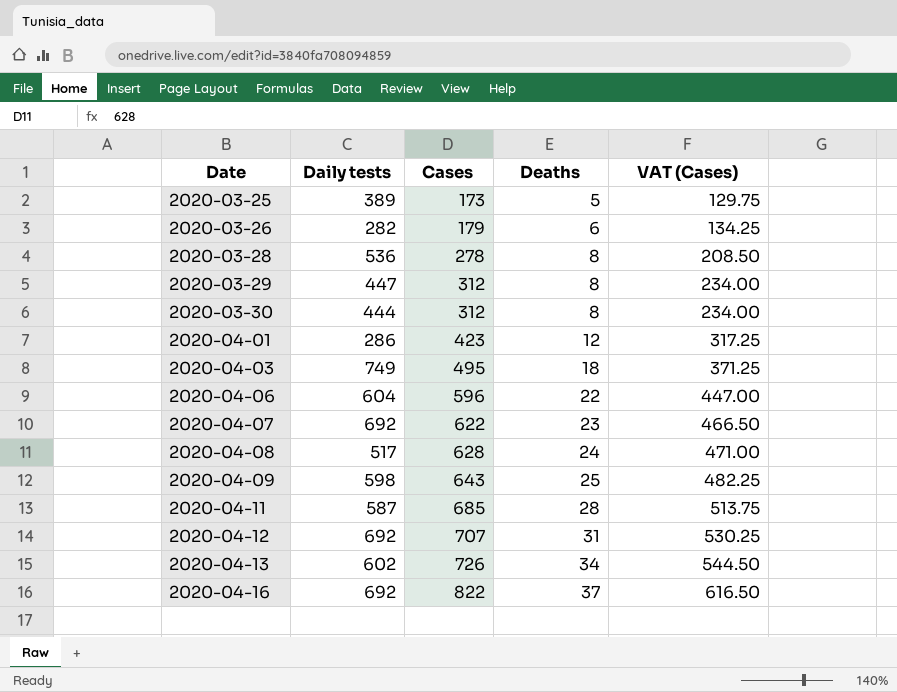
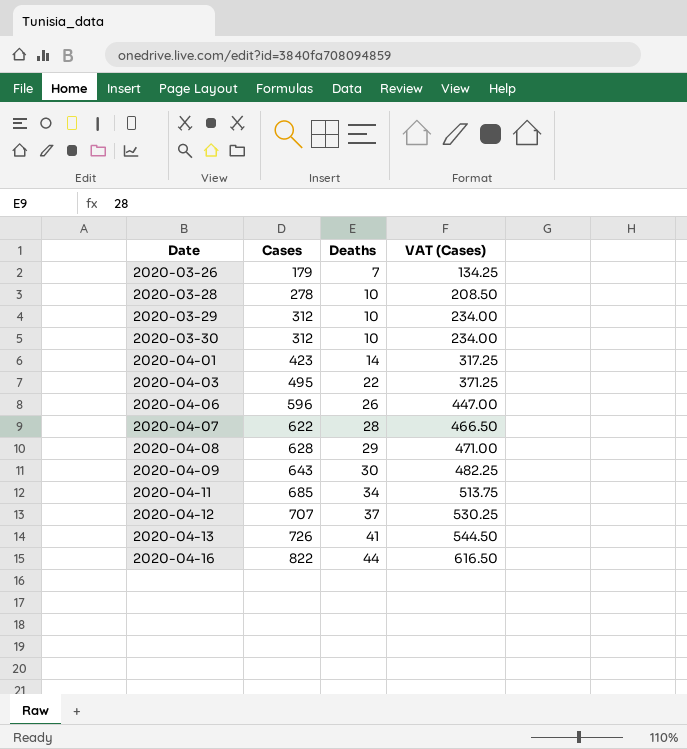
column Daily tests | position: 2 -> none
row 2020-03-25: 389 | 173 | 5 | 129.75 -> none
2020-03-26 | Deaths: 6 -> 7
2020-03-28 | Deaths: 8 -> 10
2020-03-29 | Deaths: 8 -> 10
2020-03-30 | Deaths: 8 -> 10
2020-04-01 | Deaths: 12 -> 14
2020-04-03 | Deaths: 18 -> 22
2020-04-06 | Deaths: 22 -> 26
2020-04-07 | Deaths: 23 -> 28
2020-04-08 | Deaths: 24 -> 29
2020-04-09 | Deaths: 25 -> 30
2020-04-11 | Deaths: 28 -> 34
2020-04-12 | Deaths: 31 -> 37
2020-04-13 | Deaths: 34 -> 41
2020-04-16 | Deaths: 37 -> 44

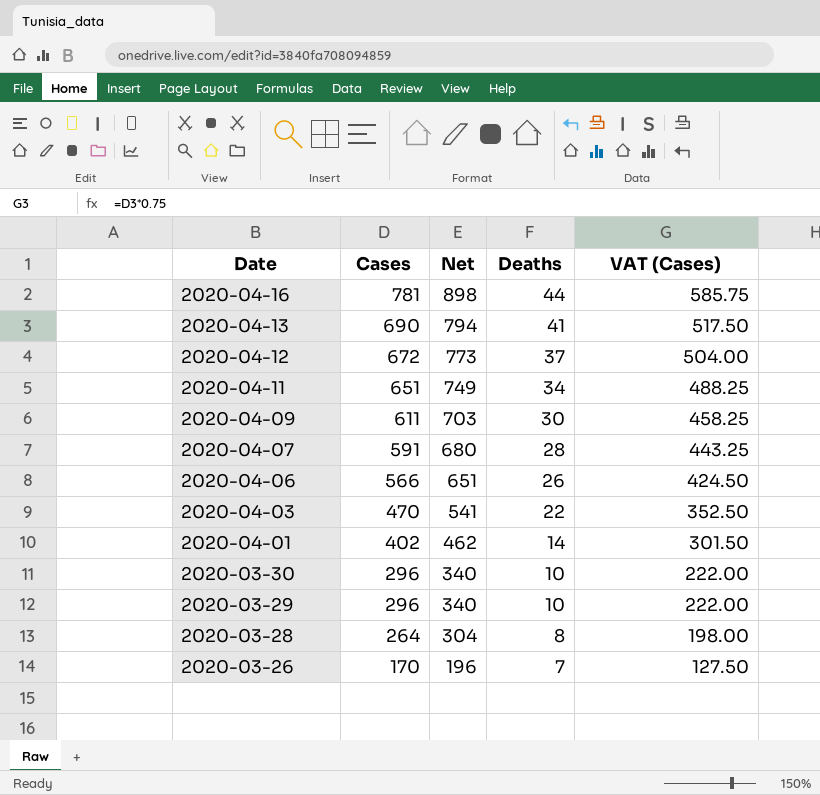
row order: Date ascending -> Date descending
column Net | formula: none -> [Cases] * 1.15
row 2020-04-08: 628 | 29 | 471.00 -> none
2020-04-16 | Cases: 822 -> 781
2020-04-16 | VAT (Cases): 616.50 -> 585.75
2020-04-13 | Cases: 726 -> 690
2020-04-13 | VAT (Cases): 544.50 -> 517.50
2020-04-12 | Cases: 707 -> 672
2020-04-12 | VAT (Cases): 530.25 -> 504.00
2020-04-11 | Cases: 685 -> 651
2020-04-11 | VAT (Cases): 513.75 -> 488.25
2020-04-09 | Cases: 643 -> 611
2020-04-09 | VAT (Cases): 482.25 -> 458.25
2020-04-07 | Cases: 622 -> 591
2020-04-07 | VAT (Cases): 466.50 -> 443.25
2020-04-06 | Cases: 596 -> 566
2020-04-06 | VAT (Cases): 447.00 -> 424.50
2020-04-03 | Cases: 495 -> 470
2020-04-03 | VAT (Cases): 371.25 -> 352.50
2020-04-01 | Cases: 423 -> 402
2020-04-01 | VAT (Cases): 317.25 -> 301.50
2020-03-30 | Cases: 312 -> 296
2020-03-30 | VAT (Cases): 234.00 -> 222.00
2020-03-29 | Cases: 312 -> 296
2020-03-29 | VAT (Cases): 234.00 -> 222.00
2020-03-28 | Cases: 278 -> 264
2020-03-28 | Deaths: 10 -> 8
2020-03-28 | VAT (Cases): 208.50 -> 198.00
2020-03-26 | Cases: 179 -> 170
2020-03-26 | VAT (Cases): 134.25 -> 127.50

